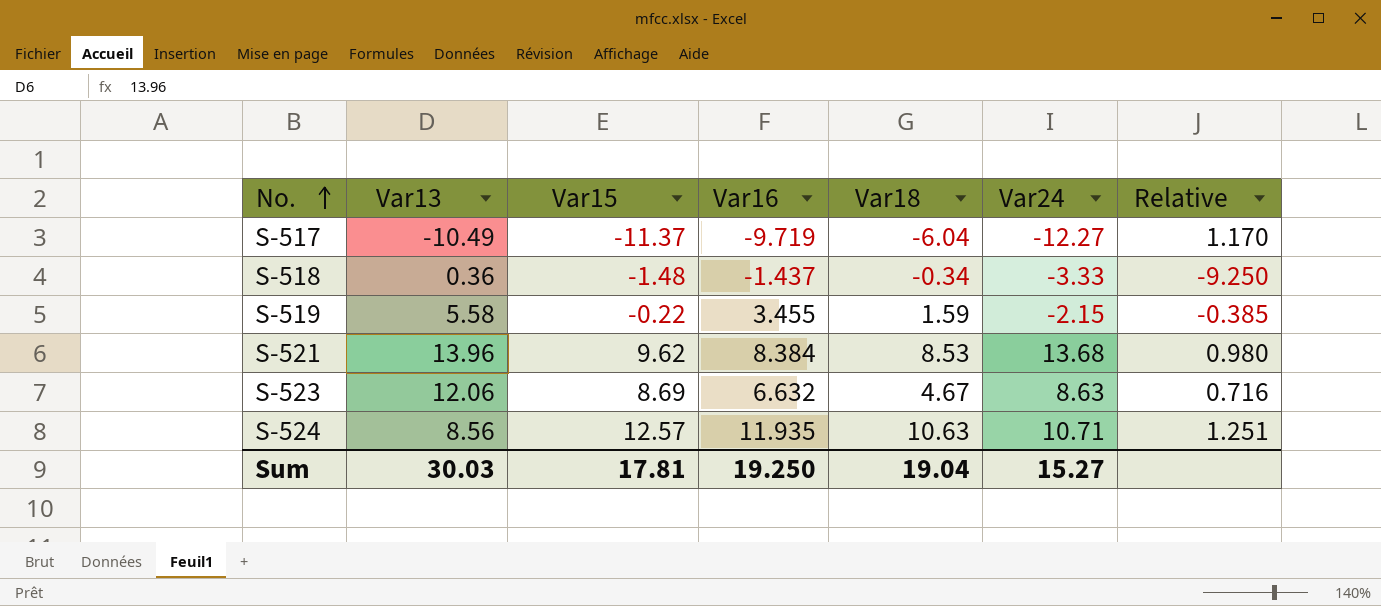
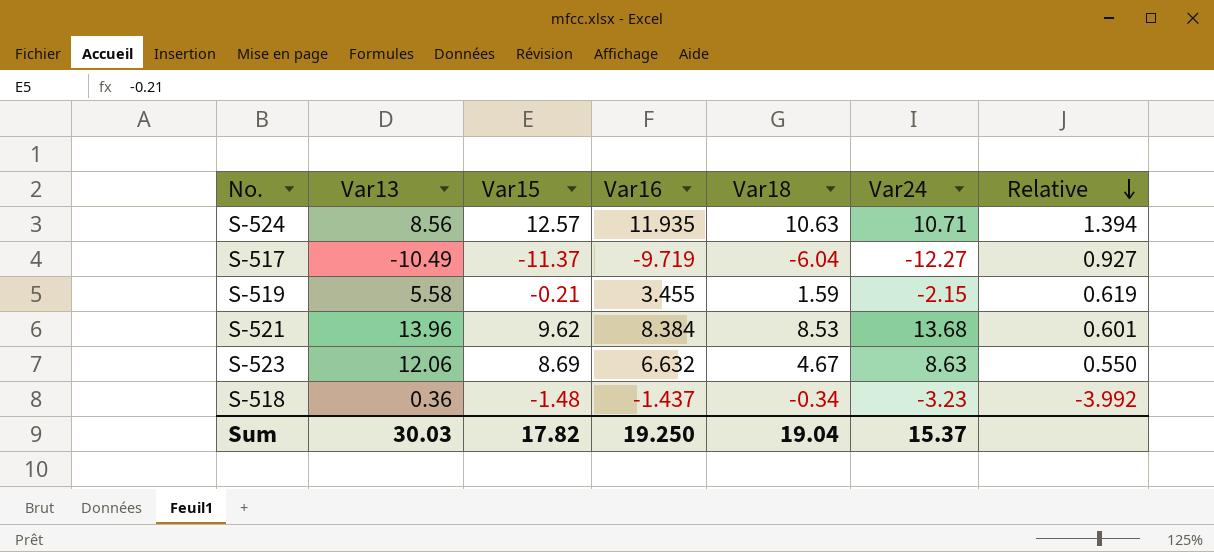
row order: No. ascending -> Relative descending
column Relative | formula: [Var24] / [Var13] -> [Var16] / [Var13]
S-519 | Var15: -0.22 -> -0.21
S-518 | Var24: -3.33 -> -3.23
Sum | Var15: 17.81 -> 17.82
Sum | Var24: 15.27 -> 15.37

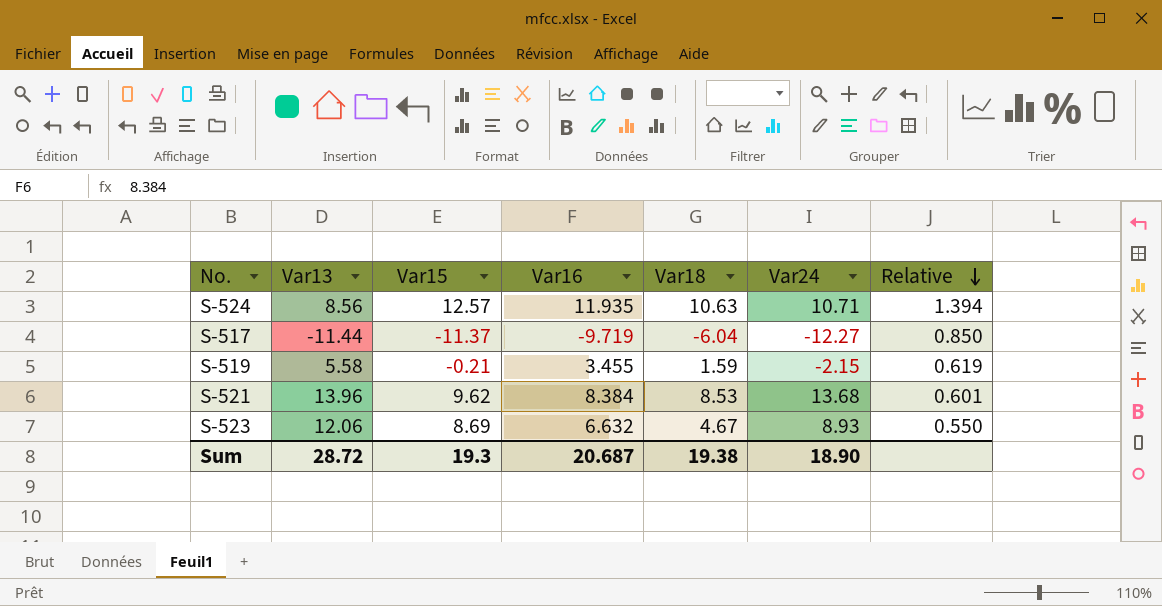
row S-518: 0.36 | -1.48 | -1.437 | -0.34 | -3.23 | -3.992 -> none
S-517 | Var13: -10.49 -> -11.44
S-517 | Relative: 0.927 -> 0.850
S-523 | Var24: 8.63 -> 8.93
Sum | Var13: 30.03 -> 28.72
Sum | Var15: 17.82 -> 19.3
Sum | Var16: 19.250 -> 20.687
Sum | Var18: 19.04 -> 19.38
Sum | Var24: 15.37 -> 18.90

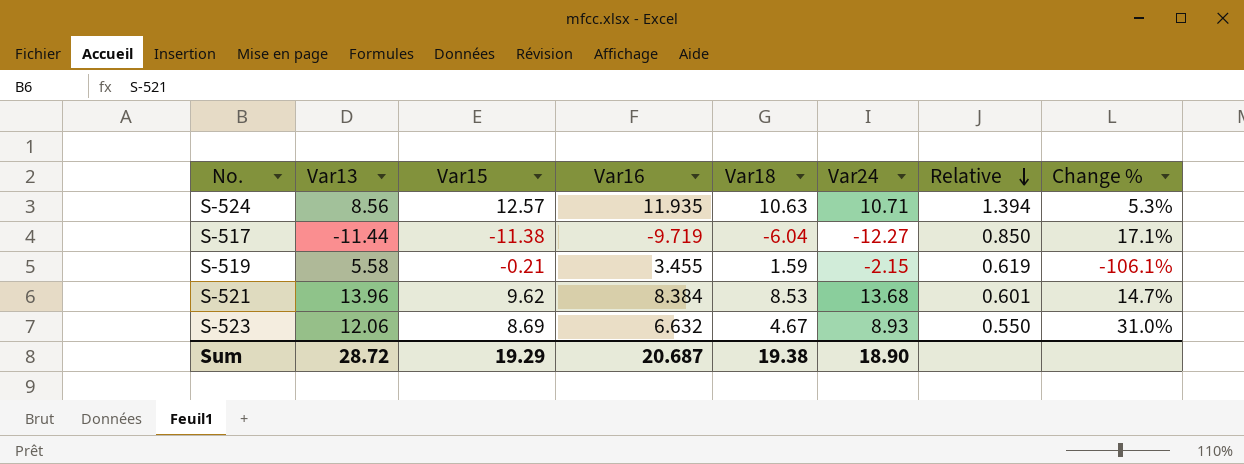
column Change % | formula: none -> ([Var15] - [Var16]) / [Var16]
S-517 | Var15: -11.37 -> -11.38
Sum | Var15: 19.3 -> 19.29

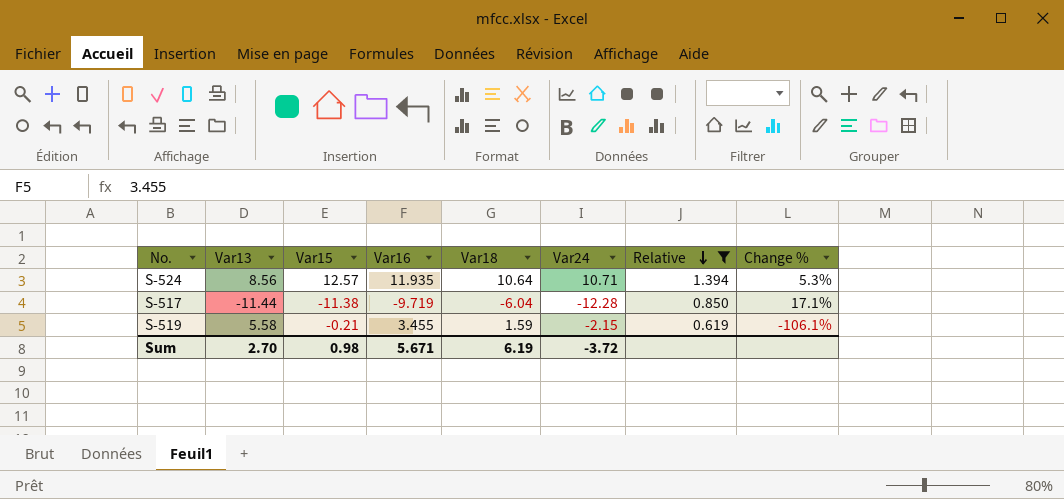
filter: none -> Relative >= 0.619
S-524 | Var18: 10.63 -> 10.64
S-517 | Var24: -12.27 -> -12.28
Sum | Var13: 28.72 -> 2.70
Sum | Var15: 19.29 -> 0.98
Sum | Var16: 20.687 -> 5.671
Sum | Var18: 19.38 -> 6.19
Sum | Var24: 18.90 -> -3.72

